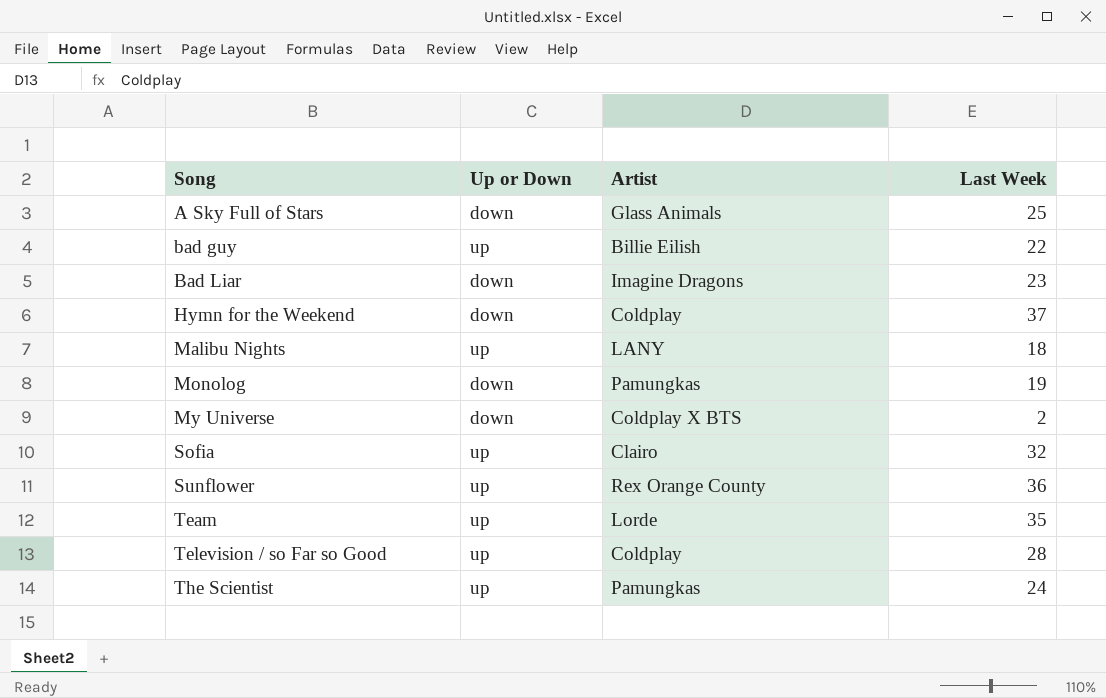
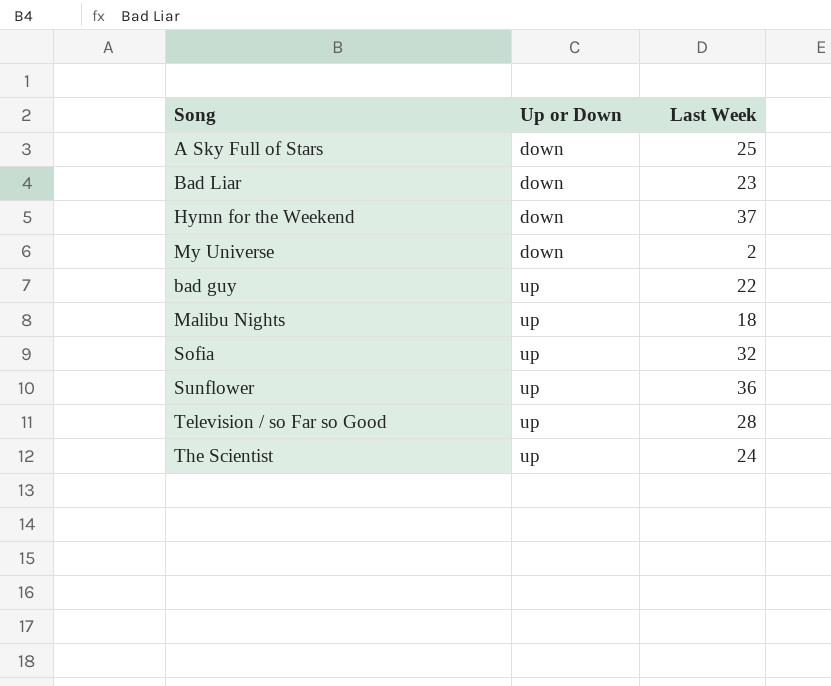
row order: Song ascending -> Up or Down ascending
column Artist | position: 3 -> none
row Monolog: down | Pamungkas | 19 -> none
row Team: up | Lorde | 35 -> none

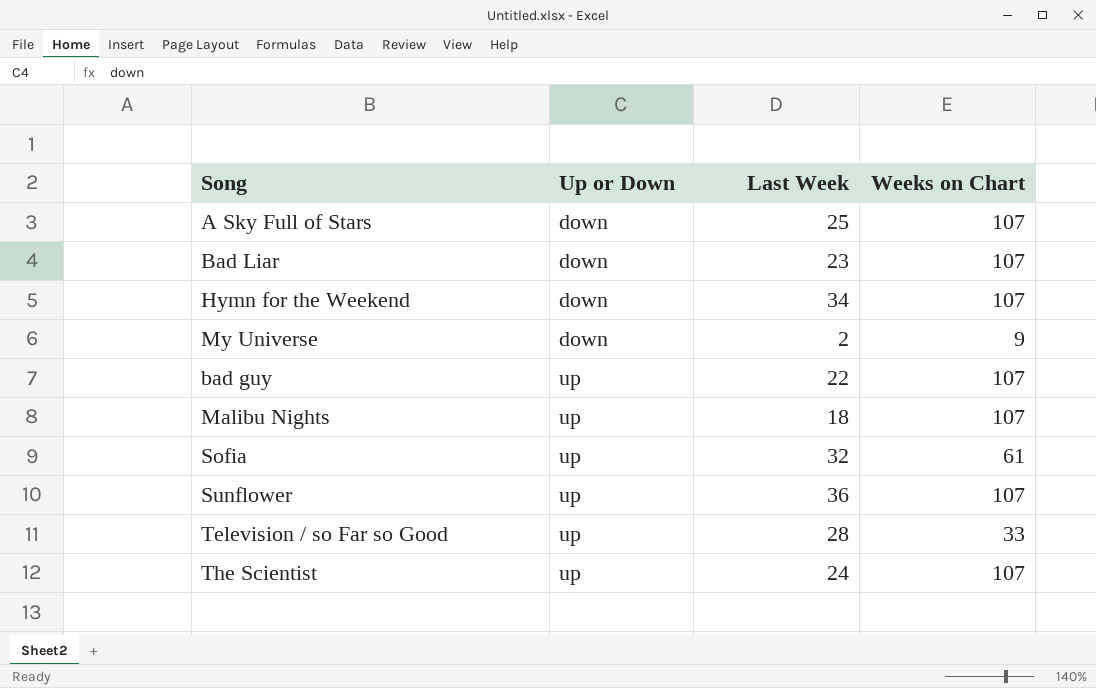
column Weeks on Chart | position: none -> 4
Hymn for the Weekend | Last Week: 37 -> 34

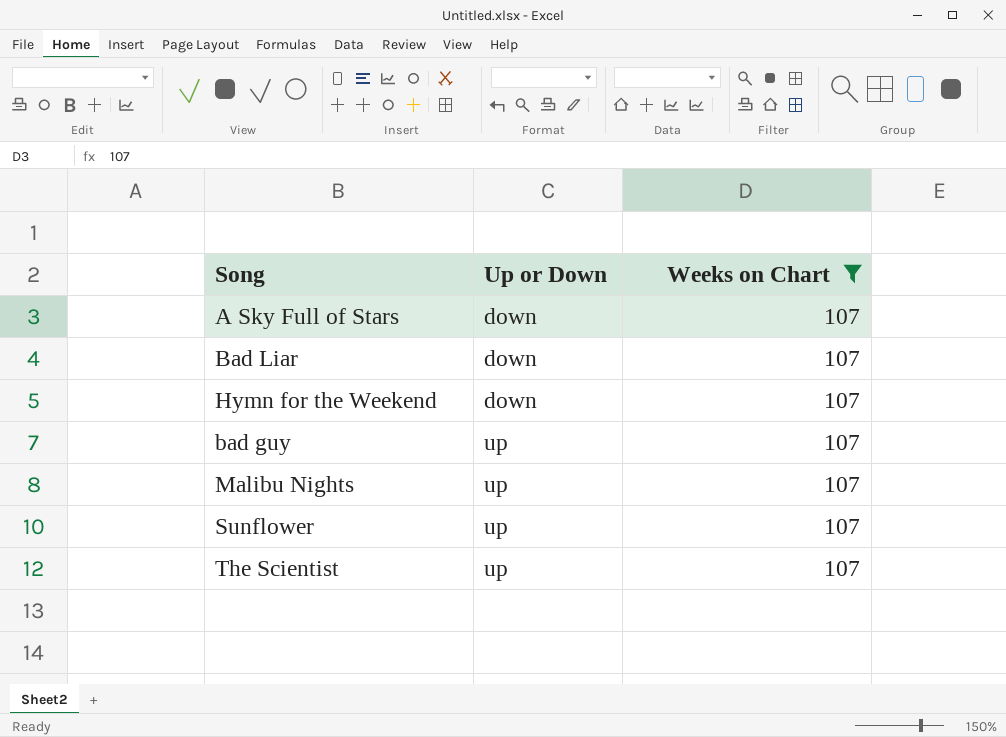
filter: none -> Weeks on Chart = 107
column Last Week | position: 3 -> none

